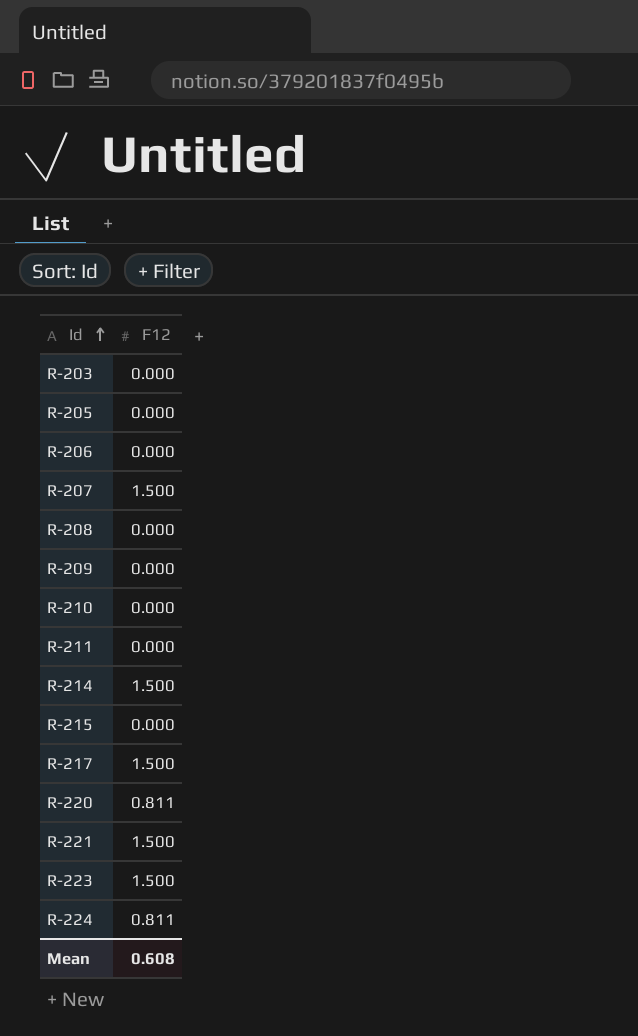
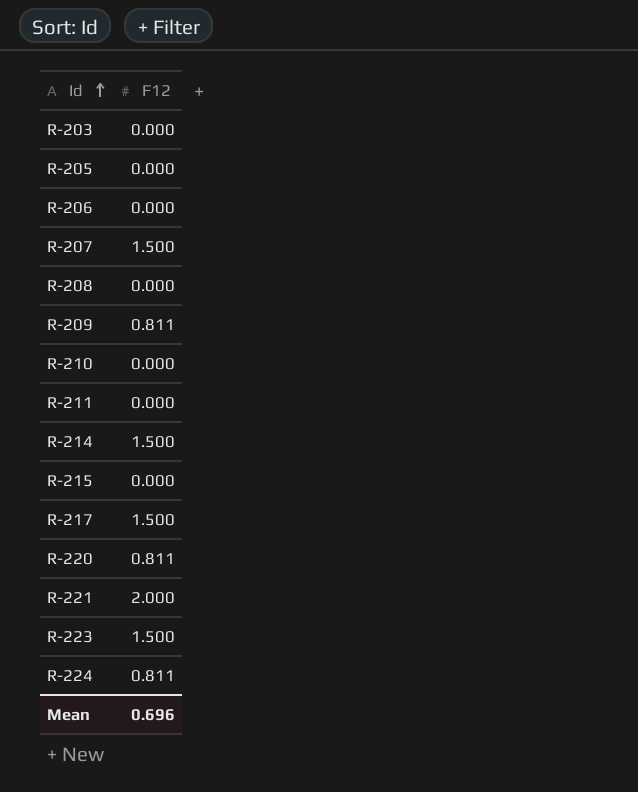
R-209 | F12: 0.000 -> 0.811
R-221 | F12: 1.500 -> 2.000
Mean | F12: 0.608 -> 0.696

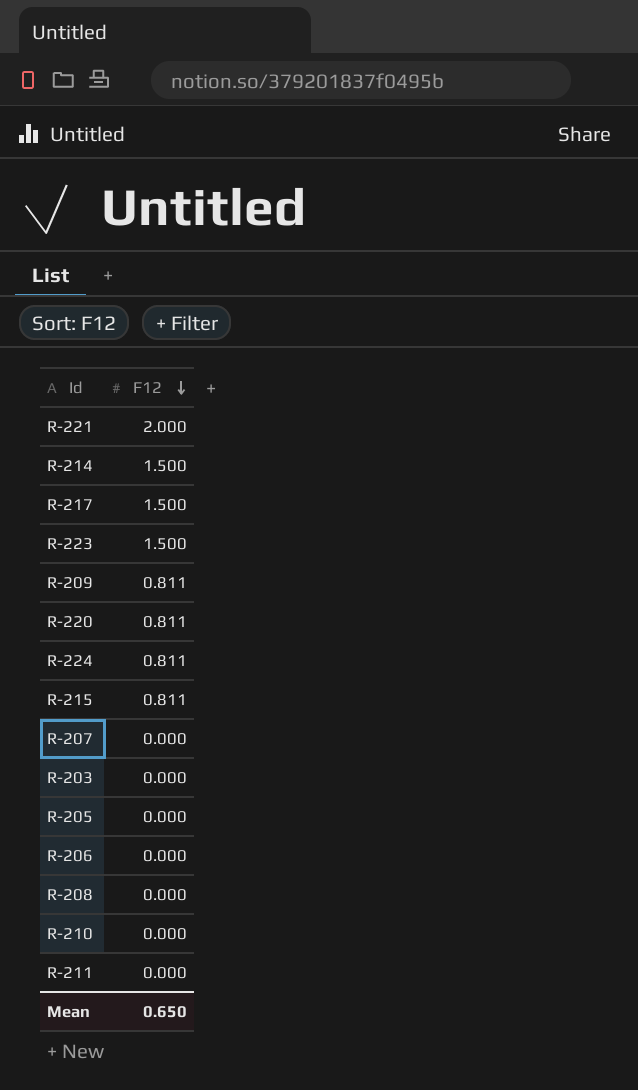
row order: Id ascending -> F12 descending
R-215 | F12: 0.000 -> 0.811
R-207 | F12: 1.500 -> 0.000
Mean | F12: 0.696 -> 0.650

